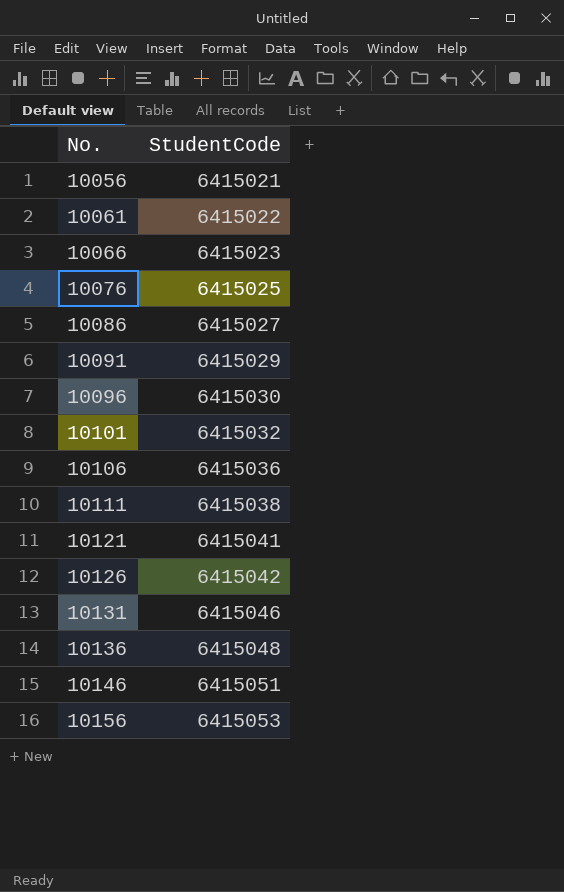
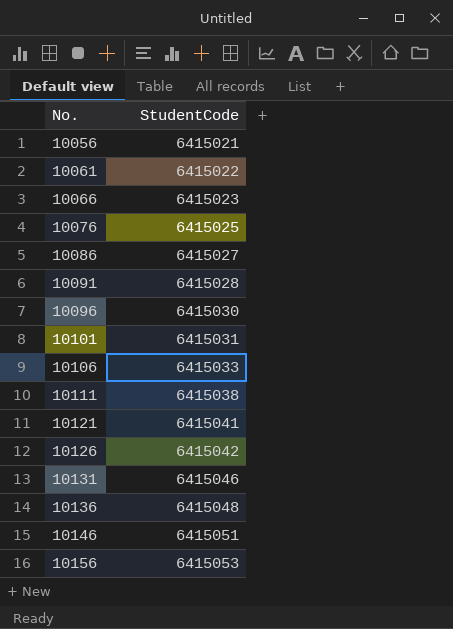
10091 | StudentCode: 6415029 -> 6415028
10101 | StudentCode: 6415032 -> 6415031
10106 | StudentCode: 6415036 -> 6415033

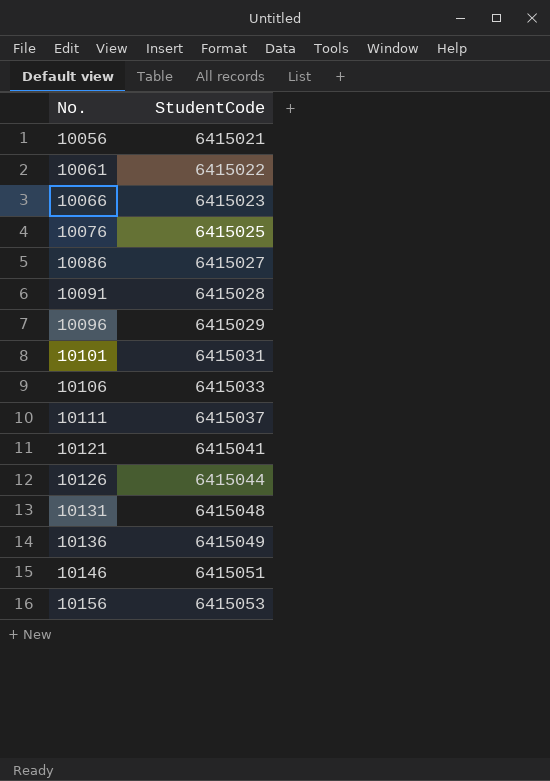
10096 | StudentCode: 6415030 -> 6415029
10111 | StudentCode: 6415038 -> 6415037
10126 | StudentCode: 6415042 -> 6415044
10131 | StudentCode: 6415046 -> 6415048
10136 | StudentCode: 6415048 -> 6415049

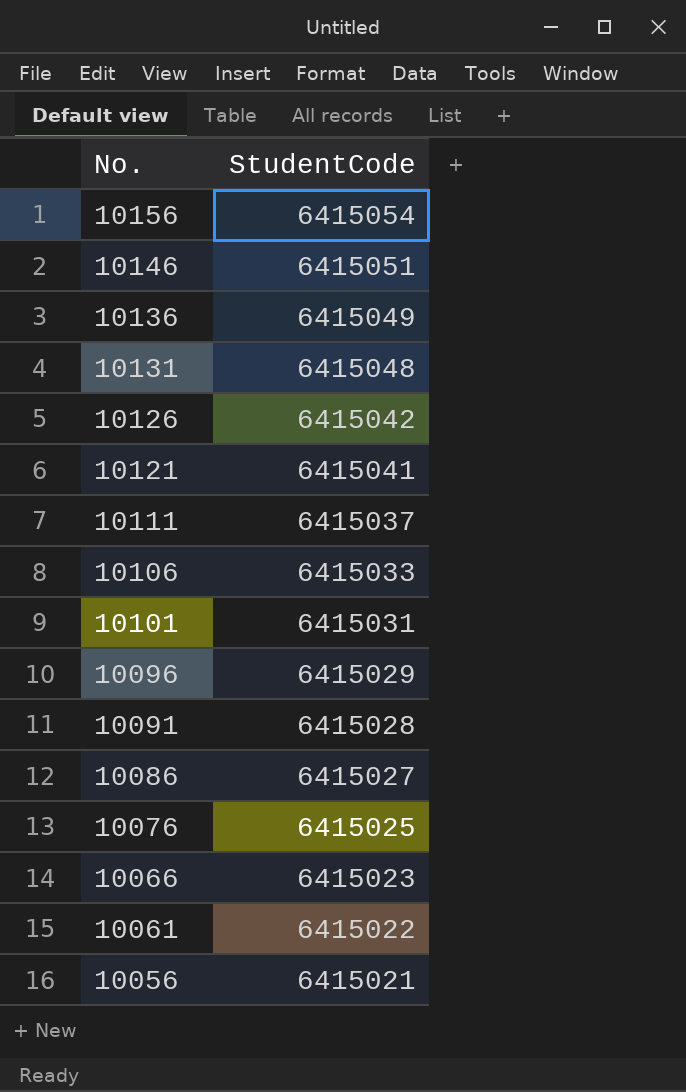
row order: No. ascending -> No. descending
10156 | StudentCode: 6415053 -> 6415054
10126 | StudentCode: 6415044 -> 6415042

